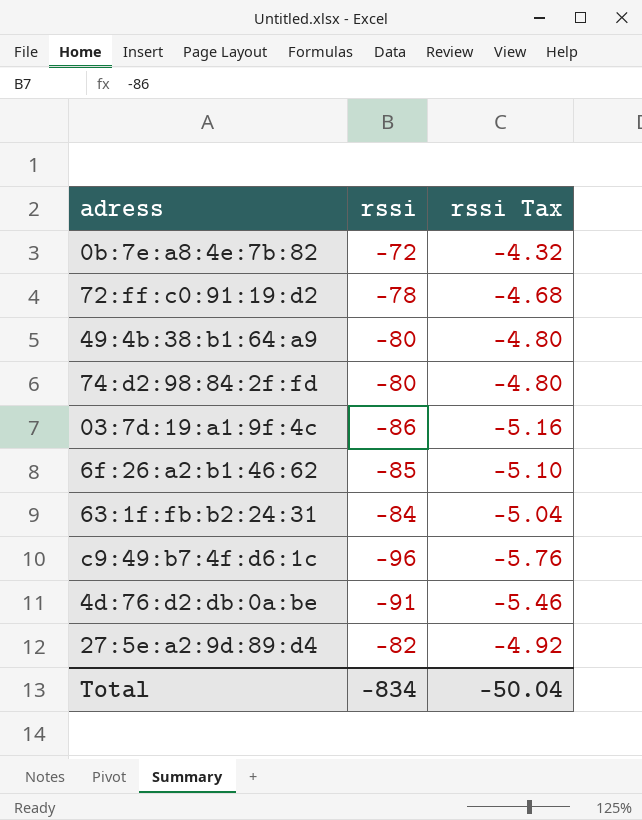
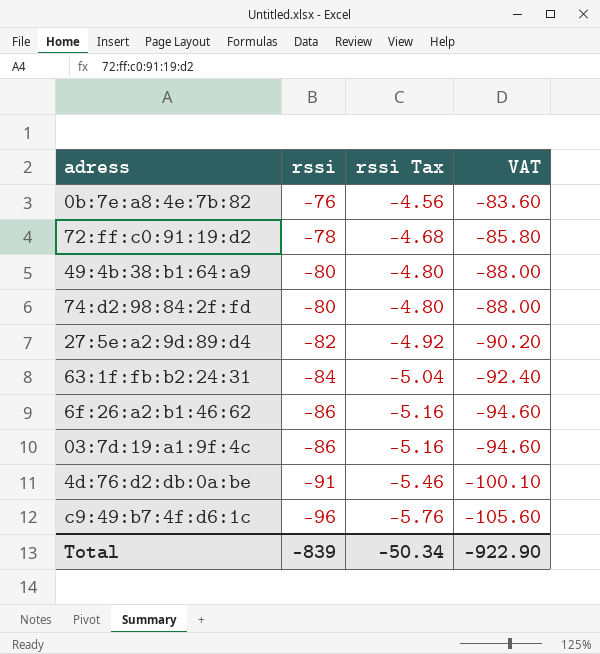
row order: none -> rssi descending
column VAT | formula: none -> [rssi] * 1.1
0b:7e:a8:4e:7b:82 | rssi: -72 -> -76
0b:7e:a8:4e:7b:82 | rssi Tax: -4.32 -> -4.56
6f:26:a2:b1:46:62 | rssi: -85 -> -86
6f:26:a2:b1:46:62 | rssi Tax: -5.10 -> -5.16
Total | rssi: -834 -> -839
Total | rssi Tax: -50.04 -> -50.34

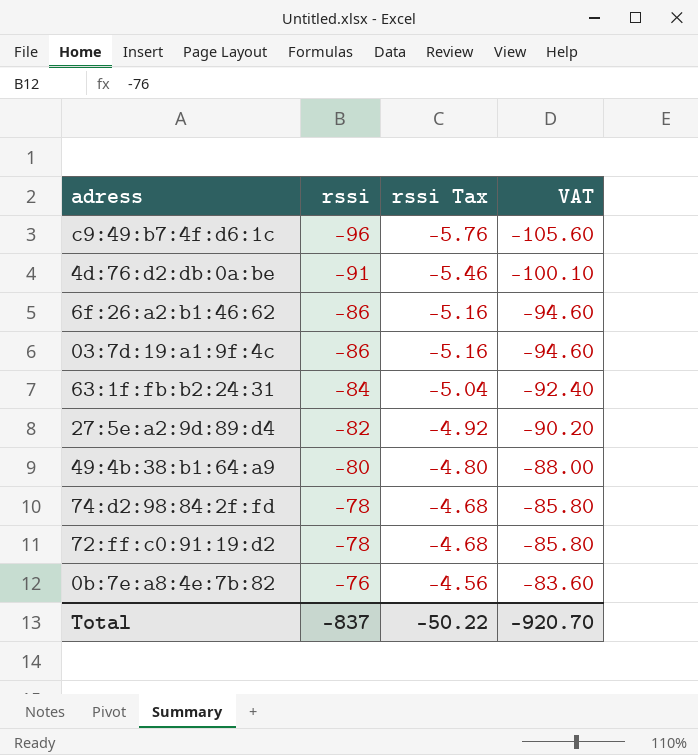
row order: rssi descending -> rssi ascending
74:d2:98:84:2f:fd | rssi: -80 -> -78
74:d2:98:84:2f:fd | rssi Tax: -4.80 -> -4.68
74:d2:98:84:2f:fd | VAT: -88.00 -> -85.80
Total | rssi: -839 -> -837
Total | rssi Tax: -50.34 -> -50.22
Total | VAT: -922.90 -> -920.70

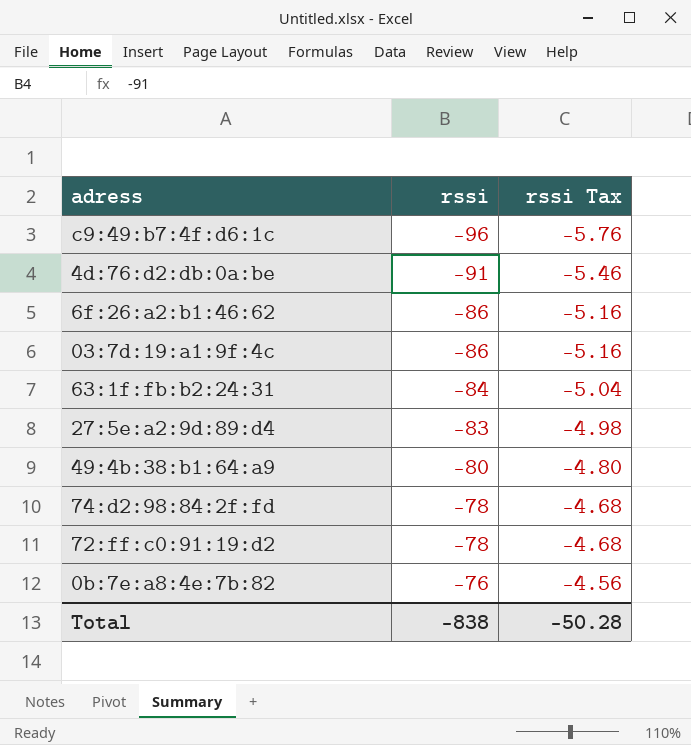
column VAT | formula: [rssi] * 1.1 -> none
27:5e:a2:9d:89:d4 | rssi: -82 -> -83
27:5e:a2:9d:89:d4 | rssi Tax: -4.92 -> -4.98
Total | rssi: -837 -> -838
Total | rssi Tax: -50.22 -> -50.28

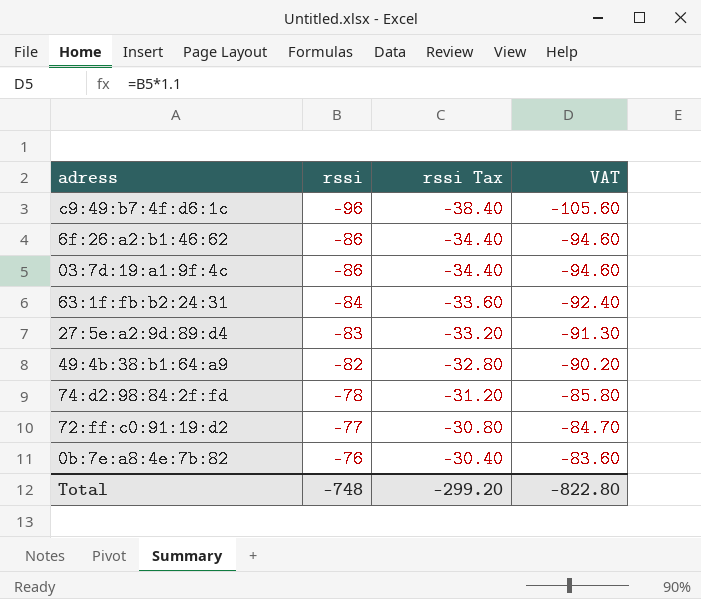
column rssi Tax | formula: [rssi] * 0.06 -> [rssi] * 0.4
column VAT | formula: none -> [rssi] * 1.1
row 4d:76:d2:db:0a:be: -91 | -5.46 -> none
49:4b:38:b1:64:a9 | rssi: -80 -> -82
72:ff:c0:91:19:d2 | rssi: -78 -> -77
Total | rssi: -838 -> -748
Total | rssi Tax: -50.28 -> -299.20

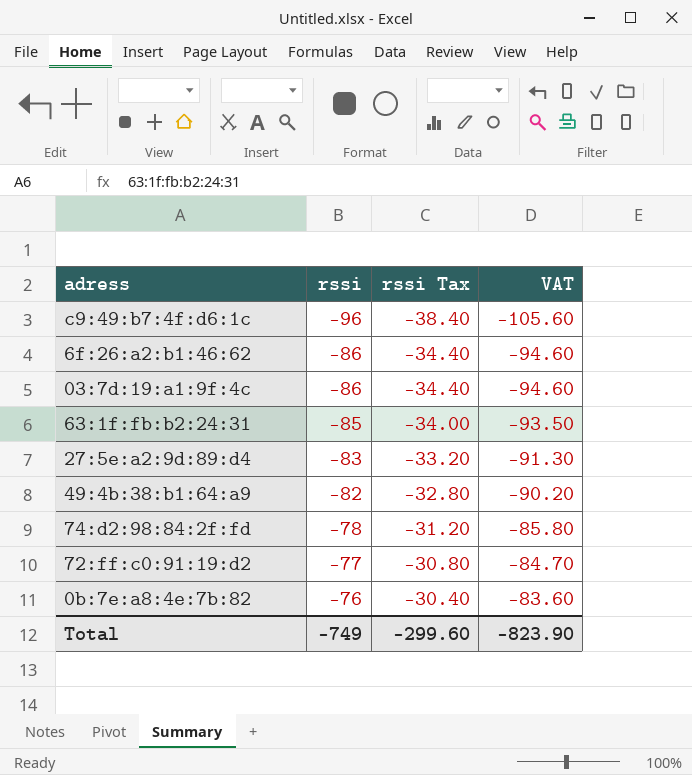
63:1f:fb:b2:24:31 | rssi: -84 -> -85
63:1f:fb:b2:24:31 | rssi Tax: -33.60 -> -34.00
63:1f:fb:b2:24:31 | VAT: -92.40 -> -93.50
Total | rssi: -748 -> -749
Total | rssi Tax: -299.20 -> -299.60
Total | VAT: -822.80 -> -823.90

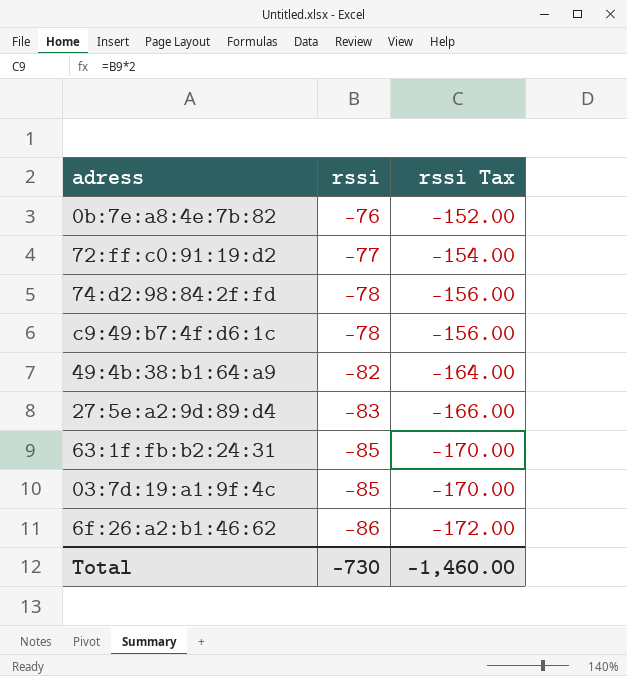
row order: rssi ascending -> rssi descending
column VAT | formula: [rssi] * 1.1 -> none
column rssi Tax | formula: [rssi] * 0.4 -> [rssi] * 2
c9:49:b7:4f:d6:1c | rssi: -96 -> -78
03:7d:19:a1:9f:4c | rssi: -86 -> -85
Total | rssi: -749 -> -730
Total | rssi Tax: -299.60 -> -1,460.00

